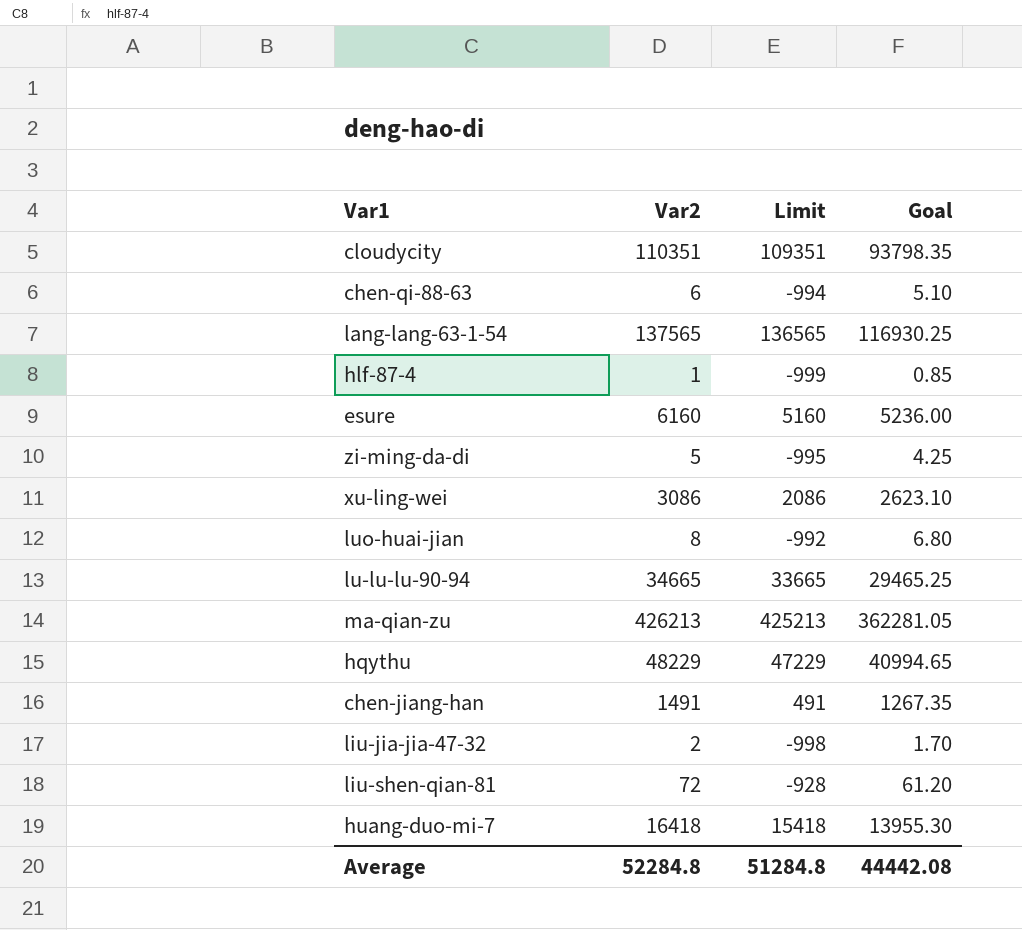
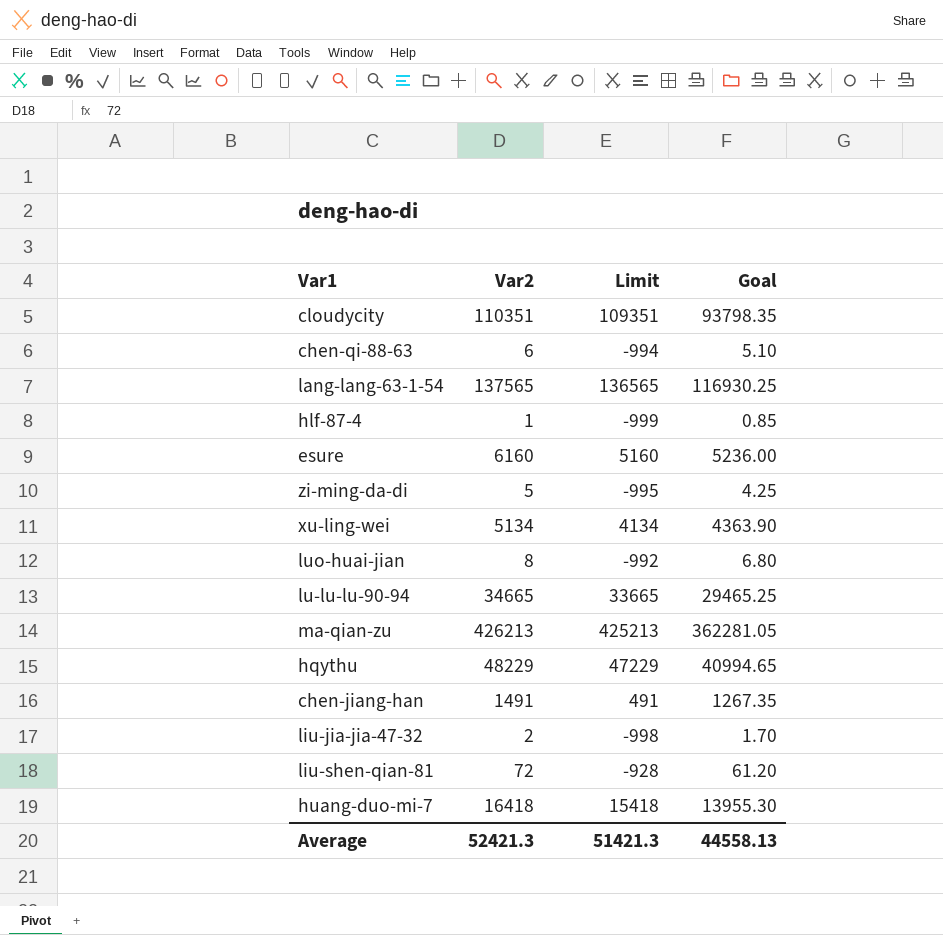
xu-ling-wei | Var2: 3086 -> 5134
xu-ling-wei | Limit: 2086 -> 4134
xu-ling-wei | Goal: 2623.10 -> 4363.90
Average | Var2: 52284.8 -> 52421.3
Average | Limit: 51284.8 -> 51421.3
Average | Goal: 44442.08 -> 44558.13

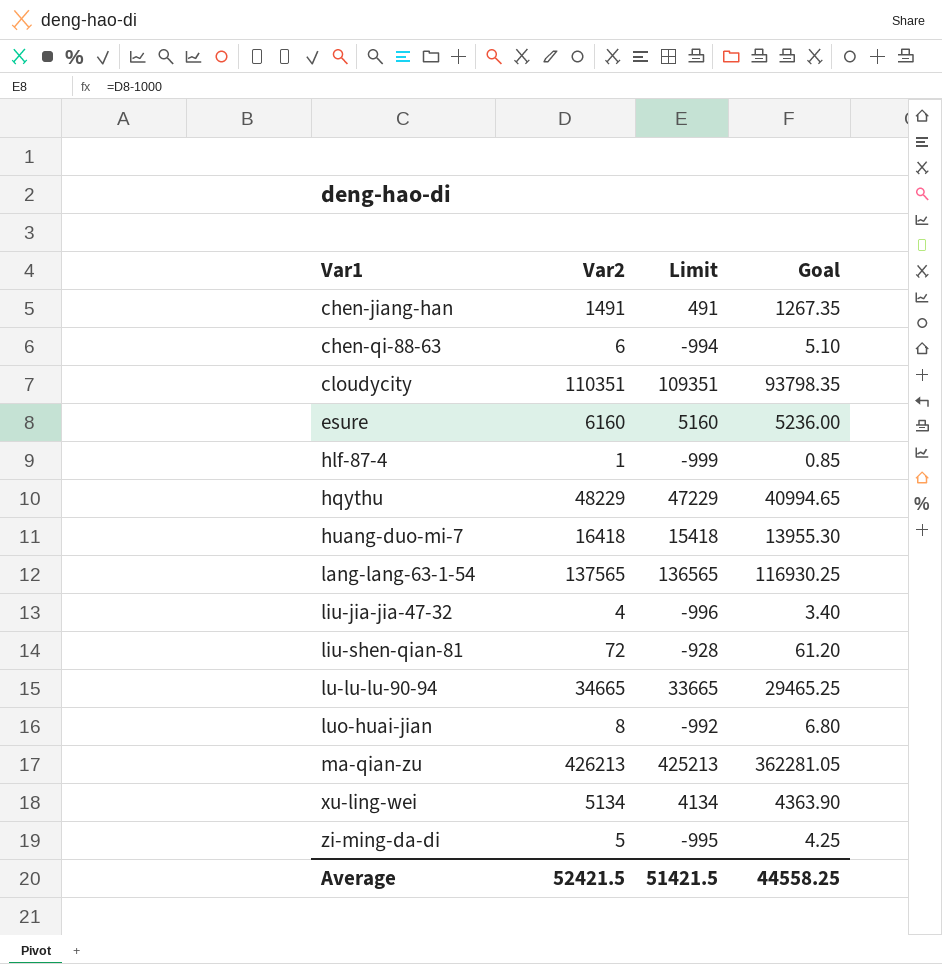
row order: none -> Var1 ascending
liu-jia-jia-47-32 | Var2: 2 -> 4
liu-jia-jia-47-32 | Limit: -998 -> -996
liu-jia-jia-47-32 | Goal: 1.70 -> 3.40
Average | Var2: 52421.3 -> 52421.5
Average | Limit: 51421.3 -> 51421.5
Average | Goal: 44558.13 -> 44558.25

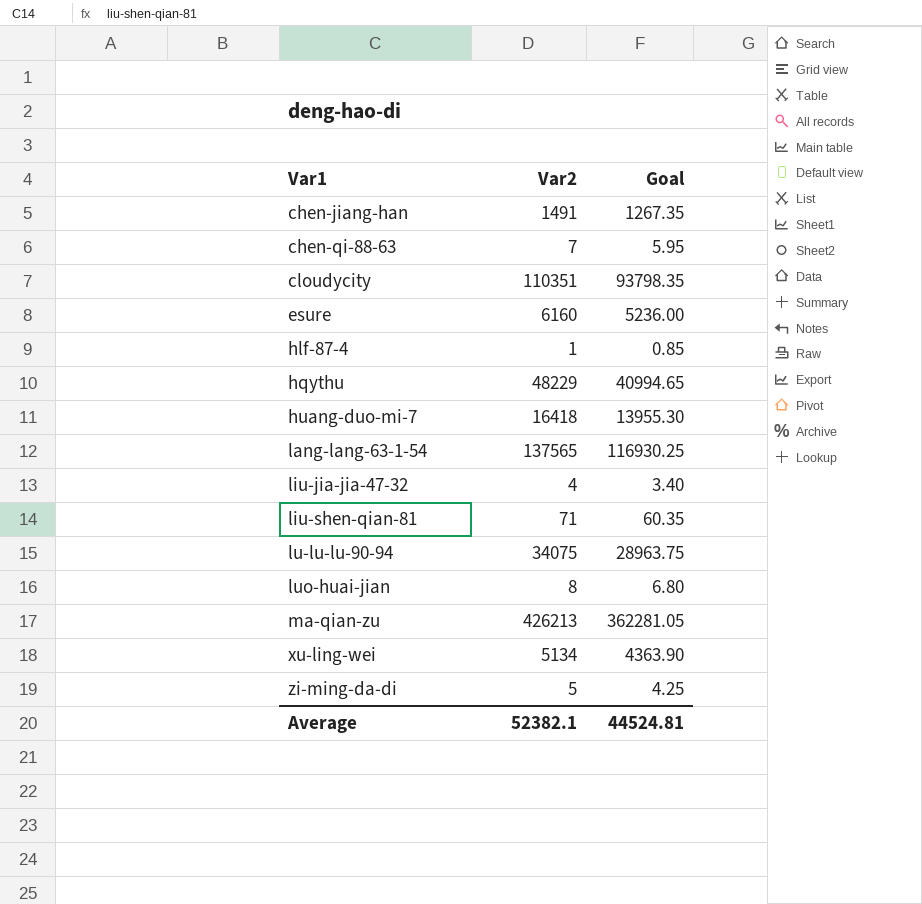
column Limit | formula: [Var2] - 1000 -> none
chen-qi-88-63 | Var2: 6 -> 7
chen-qi-88-63 | Goal: 5.10 -> 5.95
liu-shen-qian-81 | Var2: 72 -> 71
liu-shen-qian-81 | Goal: 61.20 -> 60.35
lu-lu-lu-90-94 | Var2: 34665 -> 34075
lu-lu-lu-90-94 | Goal: 29465.25 -> 28963.75
Average | Var2: 52421.5 -> 52382.1
Average | Goal: 44558.25 -> 44524.81

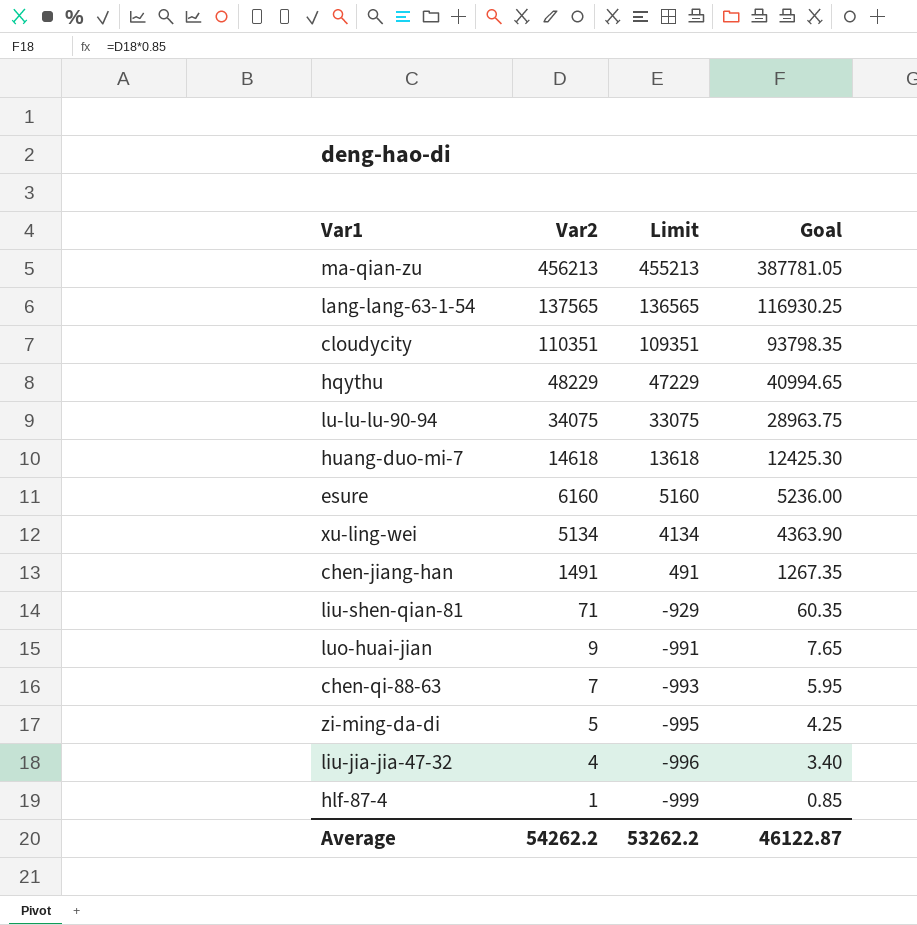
row order: Var1 ascending -> Var2 descending
column Limit | formula: none -> [Var2] - 1000
ma-qian-zu | Var2: 426213 -> 456213
ma-qian-zu | Goal: 362281.05 -> 387781.05
huang-duo-mi-7 | Var2: 16418 -> 14618
huang-duo-mi-7 | Goal: 13955.30 -> 12425.30
luo-huai-jian | Var2: 8 -> 9
luo-huai-jian | Goal: 6.80 -> 7.65
Average | Var2: 52382.1 -> 54262.2
Average | Goal: 44524.81 -> 46122.87

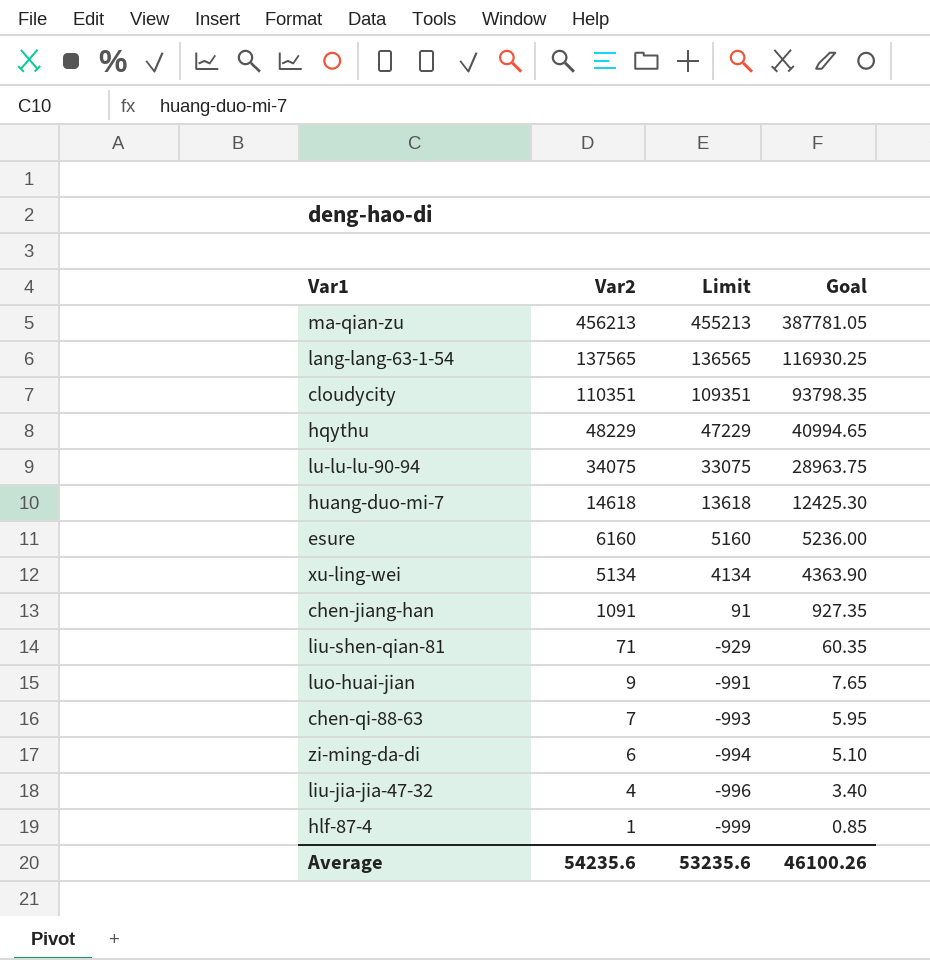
chen-jiang-han | Var2: 1491 -> 1091
chen-jiang-han | Limit: 491 -> 91
chen-jiang-han | Goal: 1267.35 -> 927.35
zi-ming-da-di | Var2: 5 -> 6
zi-ming-da-di | Limit: -995 -> -994
zi-ming-da-di | Goal: 4.25 -> 5.10
Average | Var2: 54262.2 -> 54235.6
Average | Limit: 53262.2 -> 53235.6
Average | Goal: 46122.87 -> 46100.26

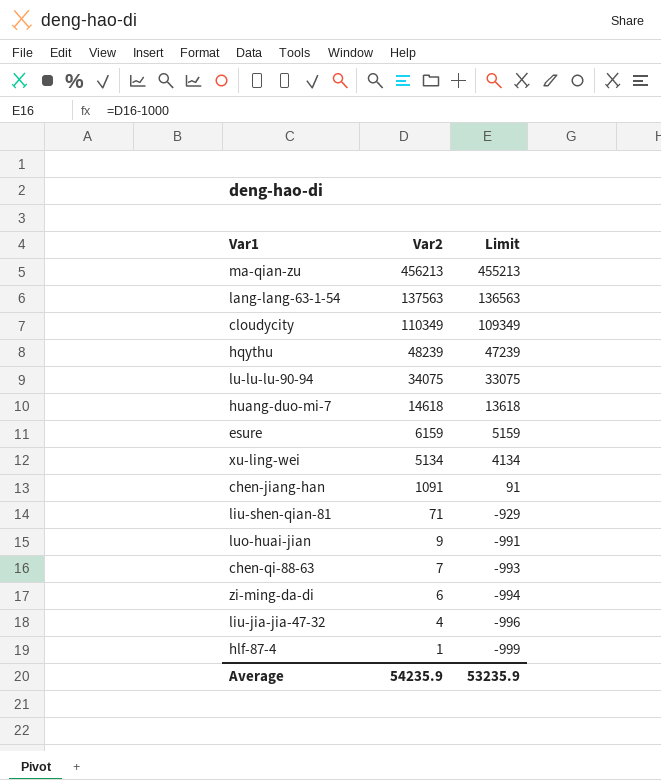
column Goal | formula: [Var2] * 0.85 -> none
lang-lang-63-1-54 | Var2: 137565 -> 137563
lang-lang-63-1-54 | Limit: 136565 -> 136563
cloudycity | Var2: 110351 -> 110349
cloudycity | Limit: 109351 -> 109349
hqythu | Var2: 48229 -> 48239
hqythu | Limit: 47229 -> 47239
esure | Var2: 6160 -> 6159
esure | Limit: 5160 -> 5159
Average | Var2: 54235.6 -> 54235.9
Average | Limit: 53235.6 -> 53235.9

